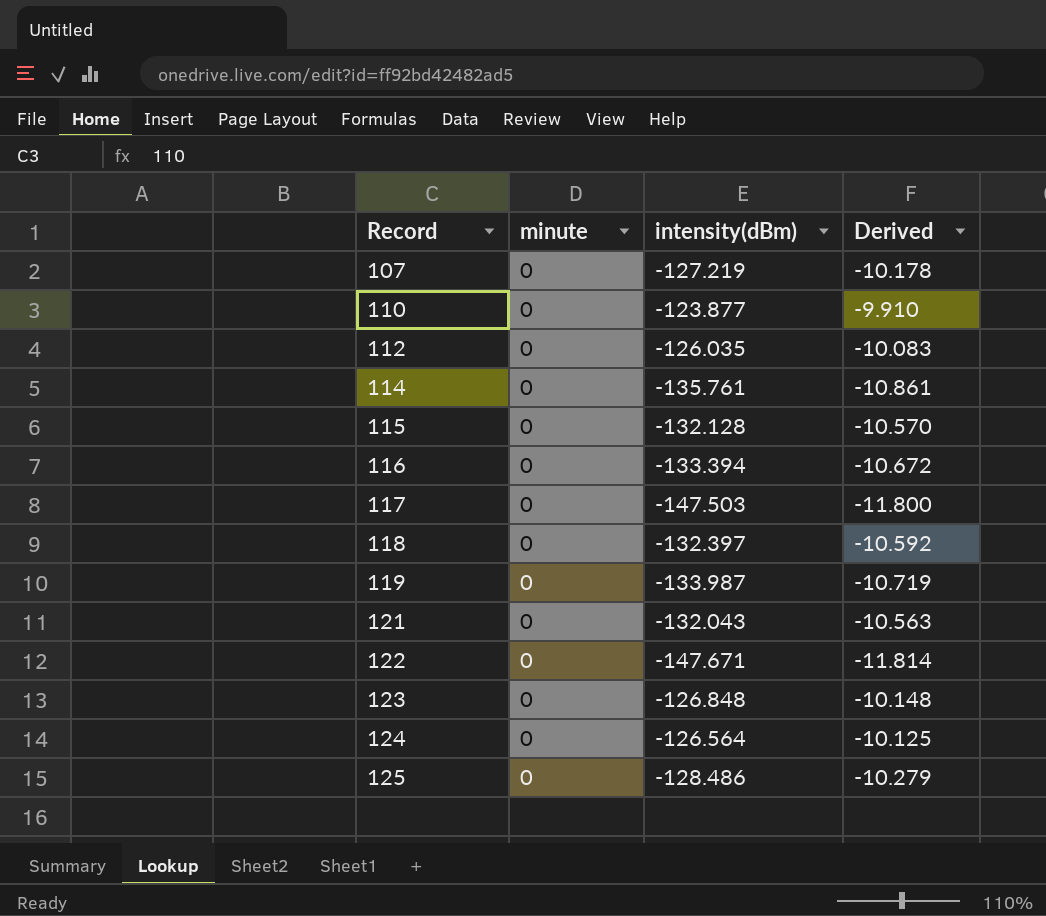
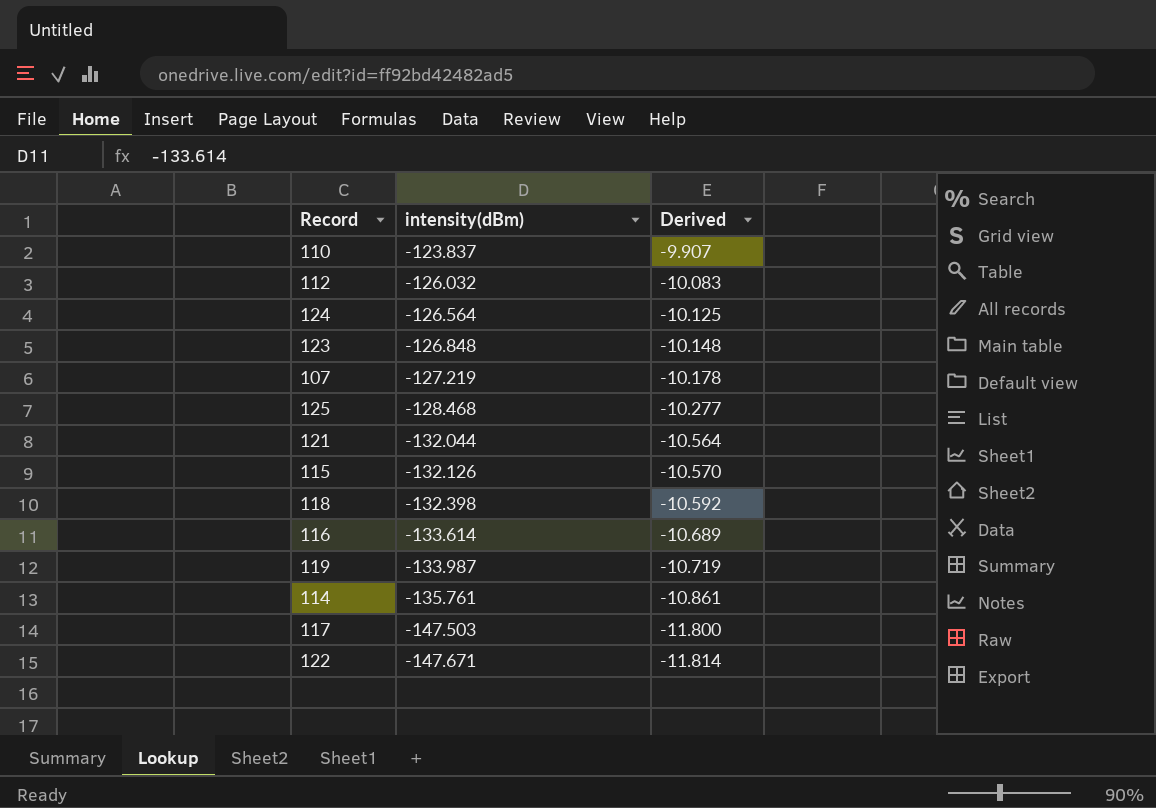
row order: Record ascending -> intensity(dBm) descending
column minute | position: 2 -> none
110 | intensity(dBm): -123.877 -> -123.837
110 | Derived: -9.910 -> -9.907
112 | intensity(dBm): -126.035 -> -126.032
125 | intensity(dBm): -128.486 -> -128.468
125 | Derived: -10.279 -> -10.277
121 | intensity(dBm): -132.043 -> -132.044
121 | Derived: -10.563 -> -10.564
115 | intensity(dBm): -132.128 -> -132.126
118 | intensity(dBm): -132.397 -> -132.398
116 | intensity(dBm): -133.394 -> -133.614
116 | Derived: -10.672 -> -10.689

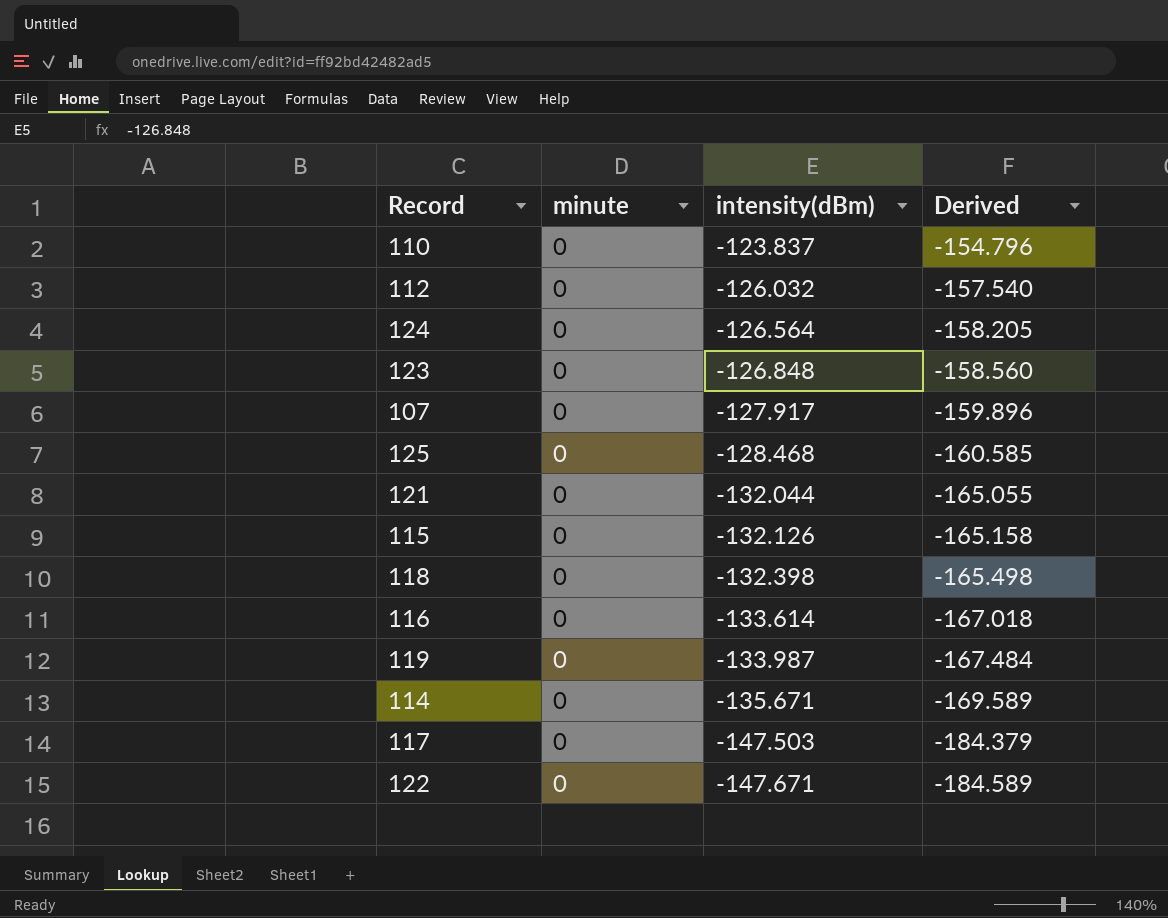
column minute | position: none -> 2
column Derived | formula: [intensity(dBm)] * 0.08 -> [intensity(dBm)] * 1.25
107 | intensity(dBm): -127.219 -> -127.917
114 | intensity(dBm): -135.761 -> -135.671

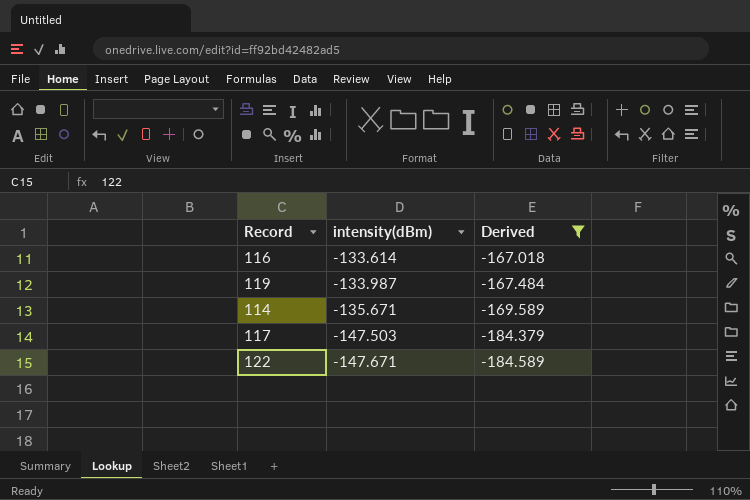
filter: none -> Derived <= -167.018
column minute | position: 2 -> none

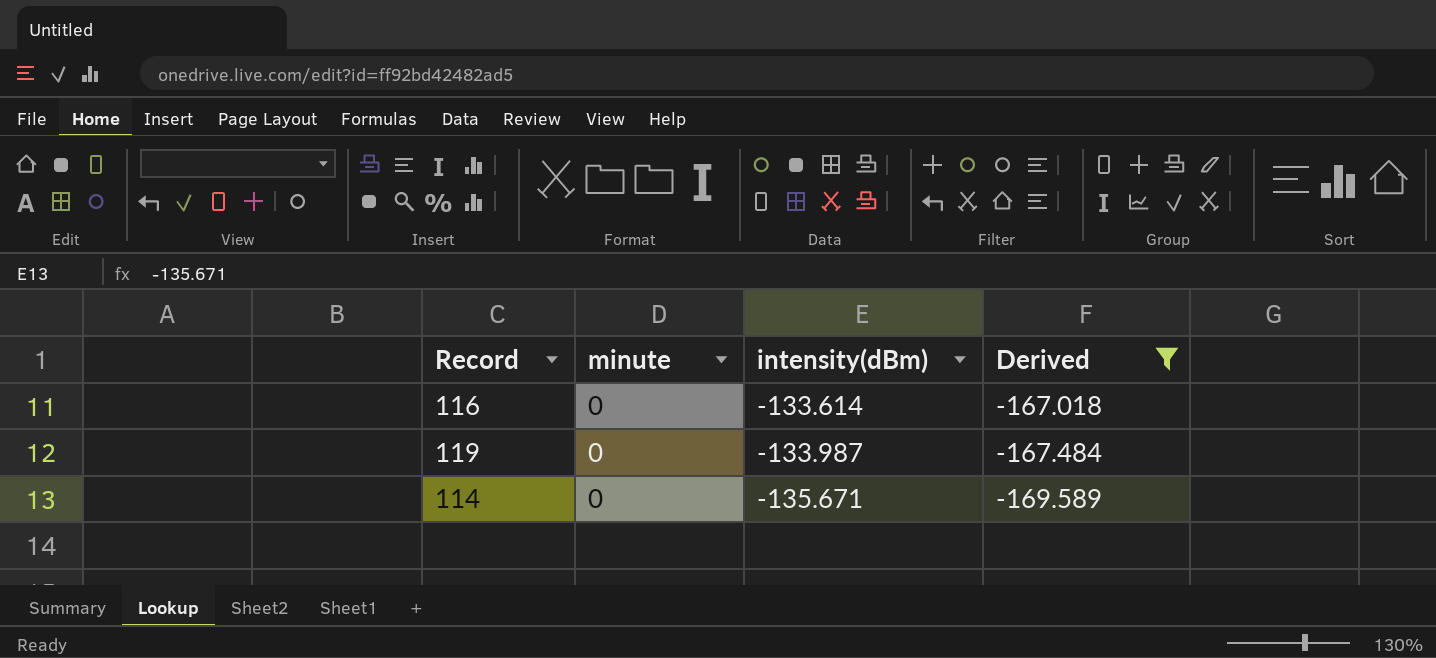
column minute | position: none -> 2
row 117: -147.503 | -184.379 -> none
row 122: -147.671 | -184.589 -> none

